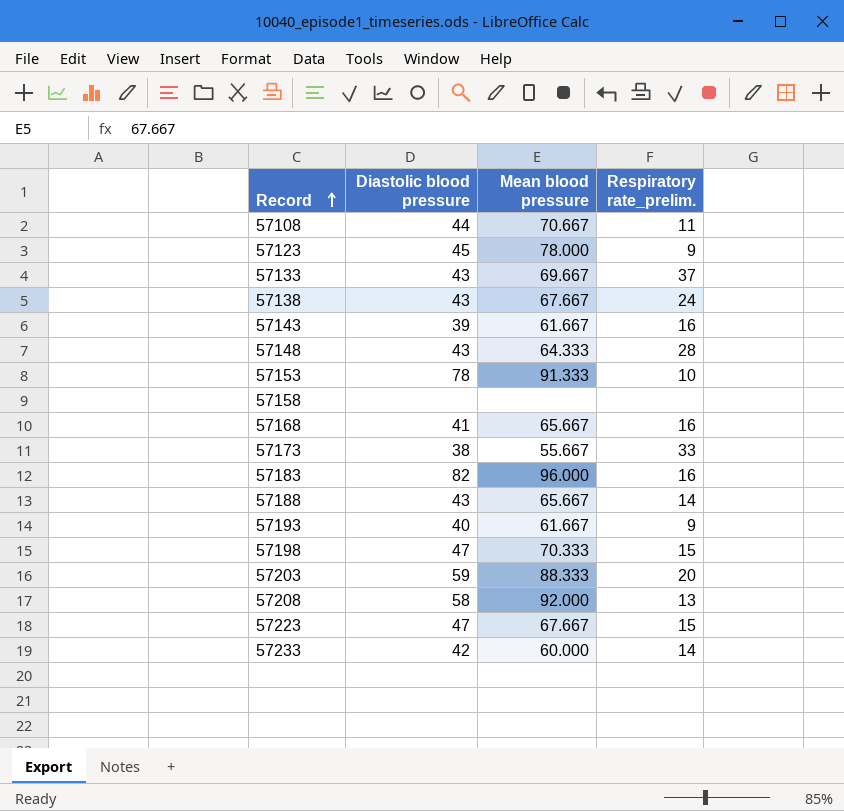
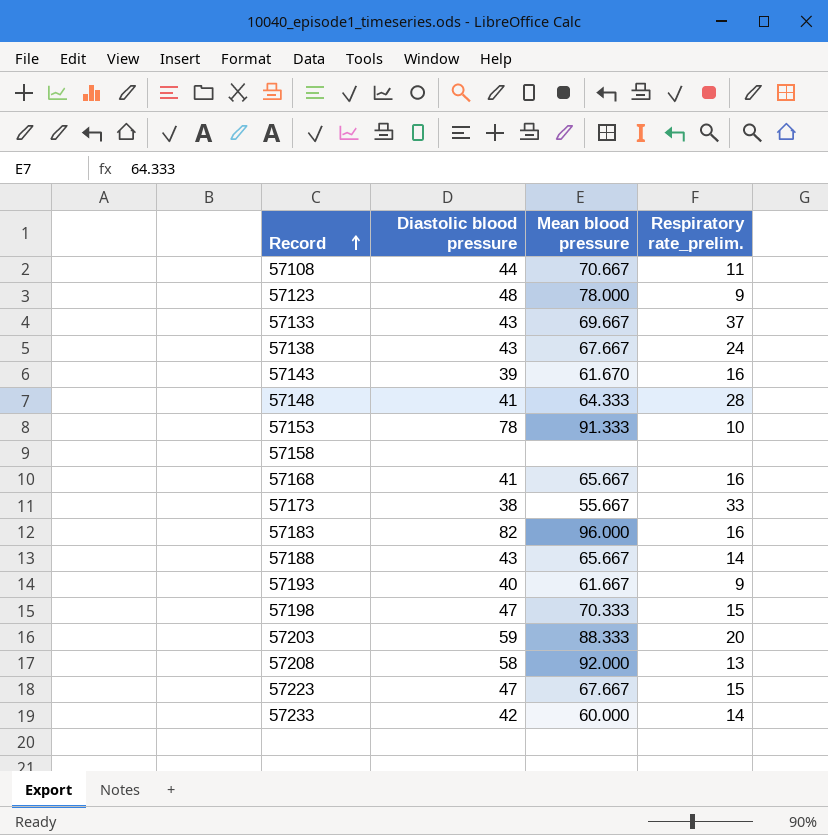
57123 | Diastolic blood pressure: 45 -> 48
57143 | Mean blood pressure: 61.667 -> 61.670
57148 | Diastolic blood pressure: 43 -> 41

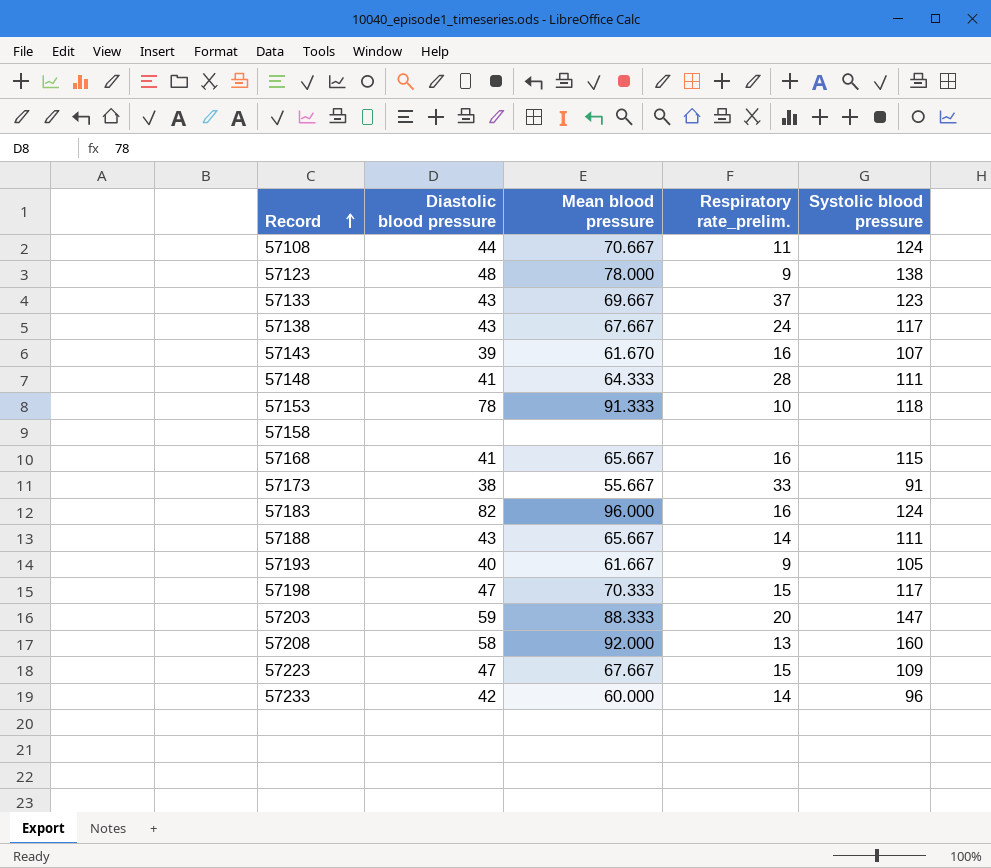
column Systolic blood pressure | position: none -> 5

